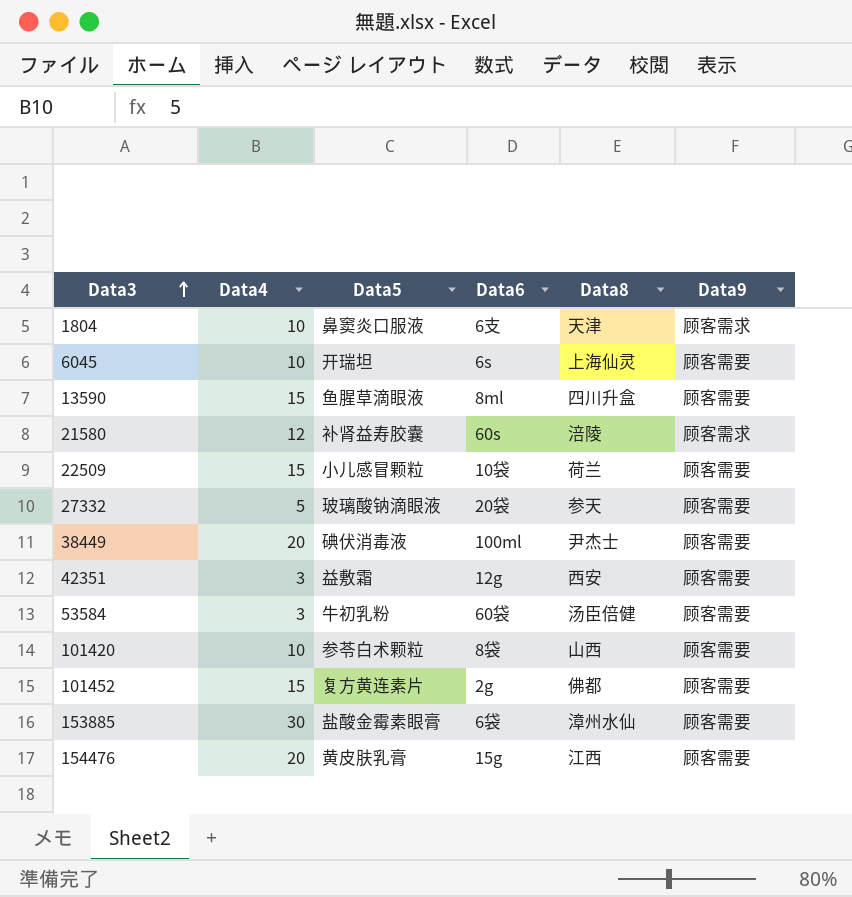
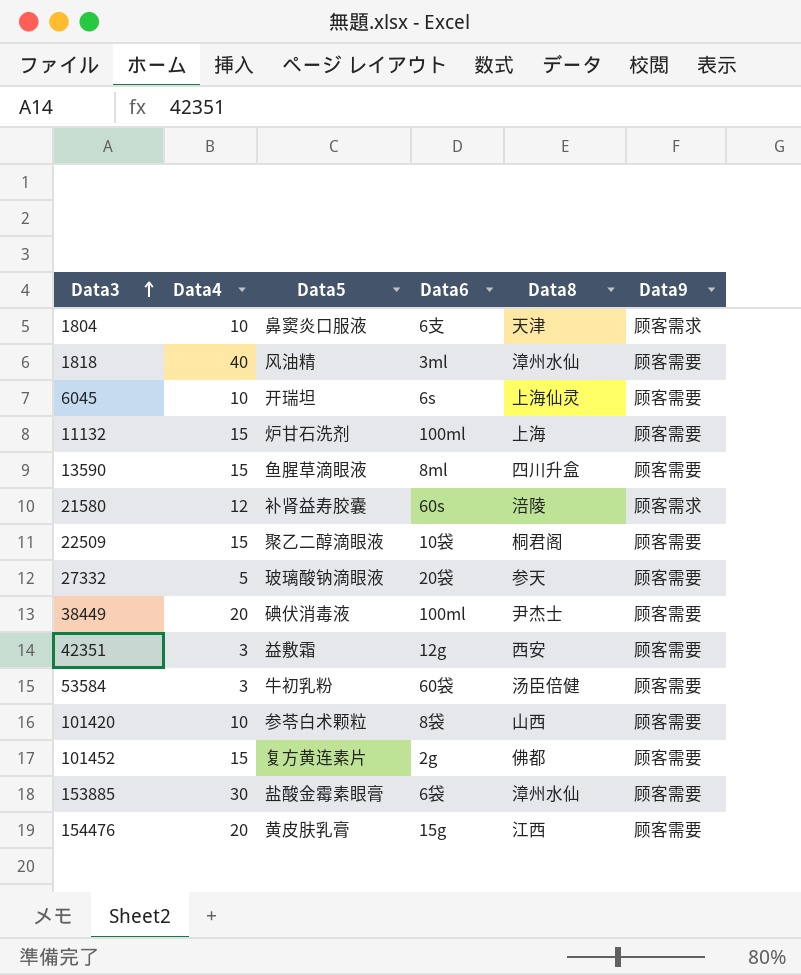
row 1818: none -> 40 | 风油精 | 3ml | 漳州水仙 | 顾客需要
row 11132: none -> 15 | 炉甘石洗剂 | 100ml | 上海 | 顾客需要
22509 | Data5: 小儿感冒颗粒 -> 聚乙二醇滴眼液
22509 | Data8: 荷兰 -> 桐君阁

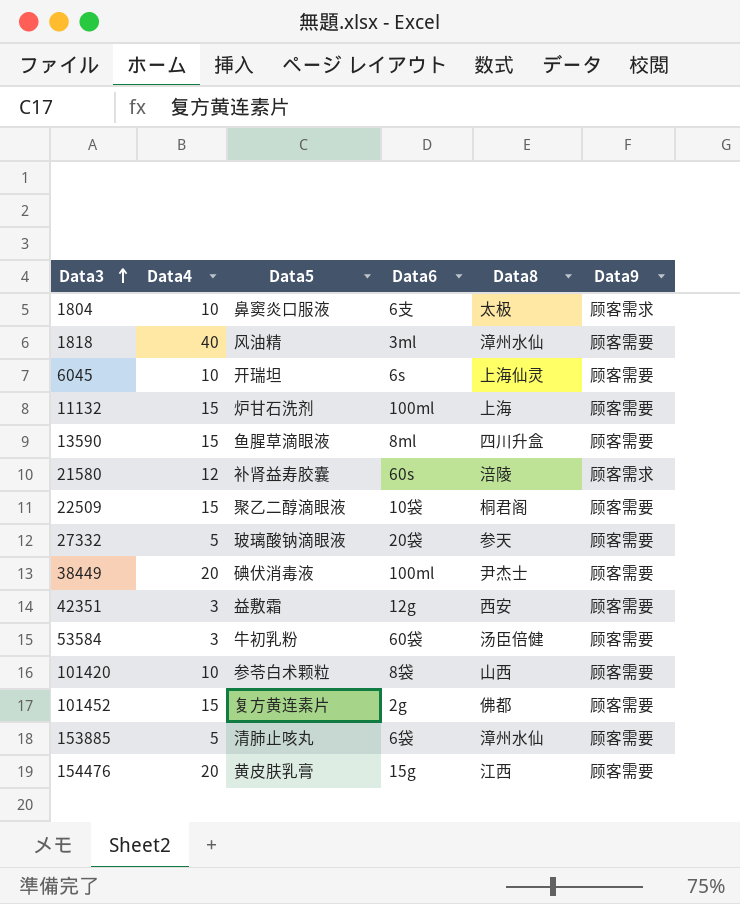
1804 | Data8: 天津 -> 太极
153885 | Data4: 30 -> 5
153885 | Data5: 盐酸金霉素眼膏 -> 清肺止咳丸

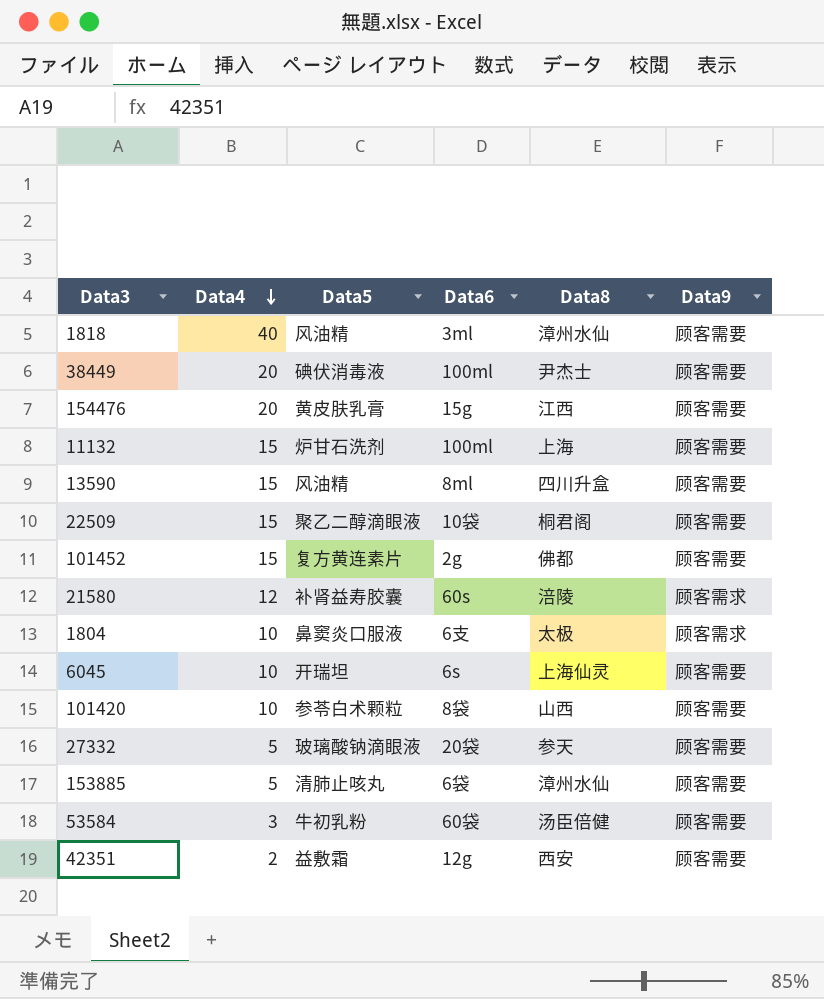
row order: Data3 ascending -> Data4 descending
13590 | Data5: 鱼腥草滴眼液 -> 风油精
42351 | Data4: 3 -> 2

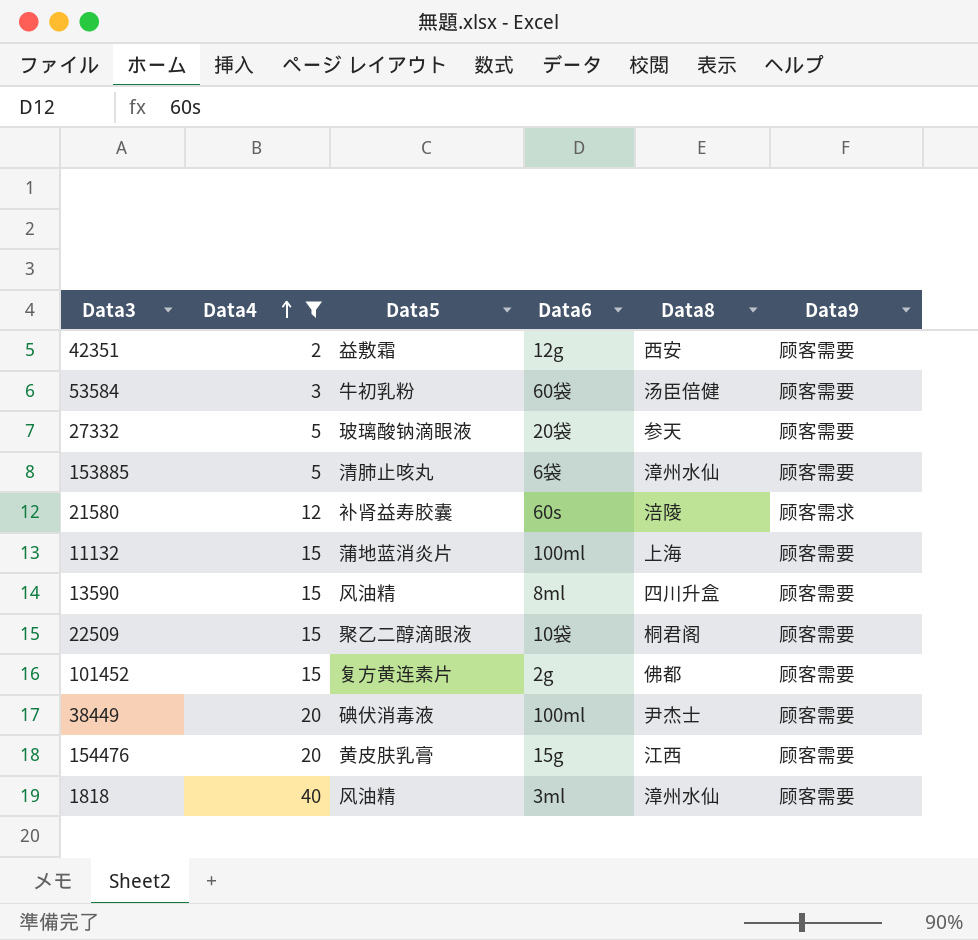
filter: none -> Data4 != 10
row order: Data4 descending -> Data4 ascending
11132 | Data5: 炉甘石洗剂 -> 蒲地蓝消炎片

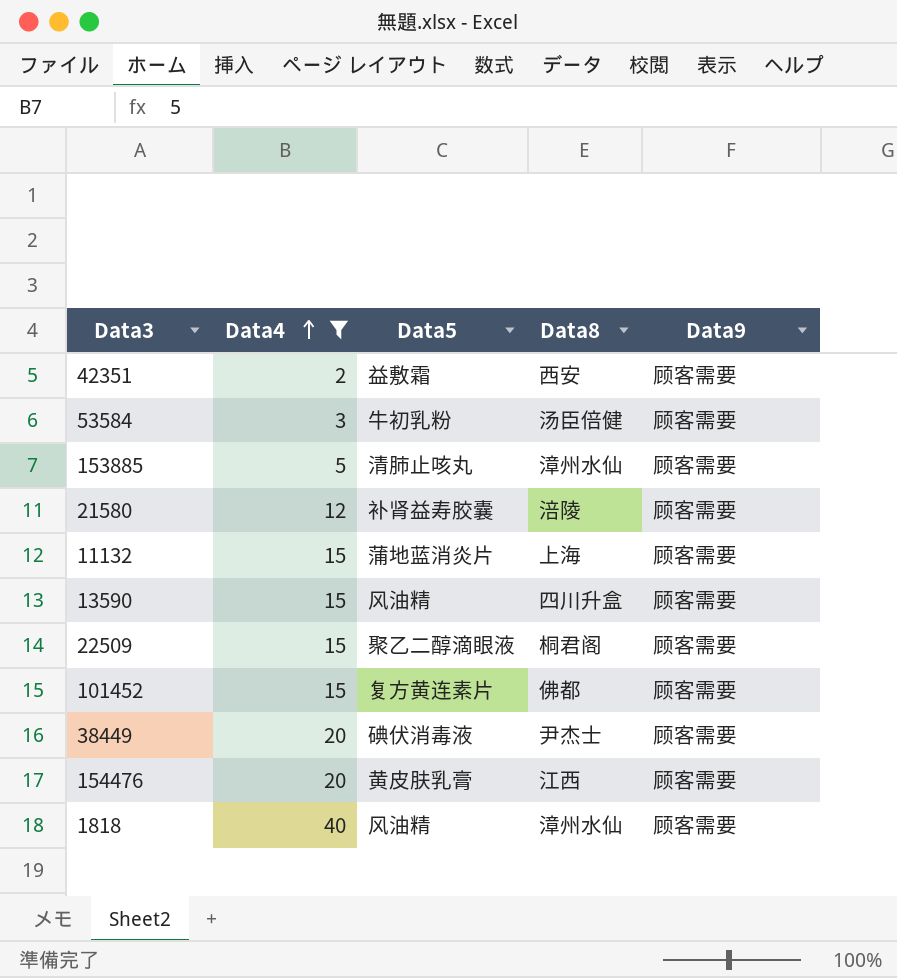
column Data6 | position: 4 -> none
row 27332: 5 | 玻璃酸钠滴眼液 | 20袋 | 参天 | 顾客需要 -> none
21580 | Data9: 顾客需求 -> 顾客需要

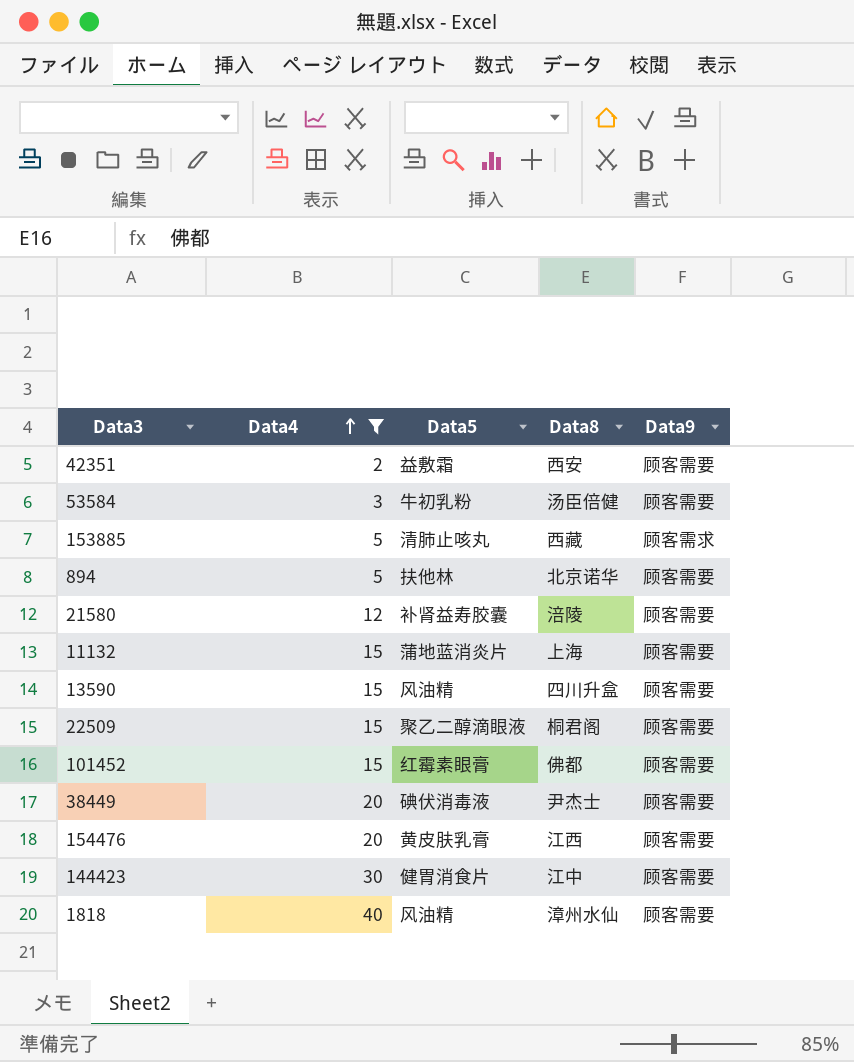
153885 | Data8: 漳州水仙 -> 西藏
153885 | Data9: 顾客需要 -> 顾客需求
row 894: none -> 5 | 扶他林 | 北京诺华 | 顾客需要
101452 | Data5: 复方黄连素片 -> 红霉素眼膏
row 144423: none -> 30 | 健胃消食片 | 江中 | 顾客需要

